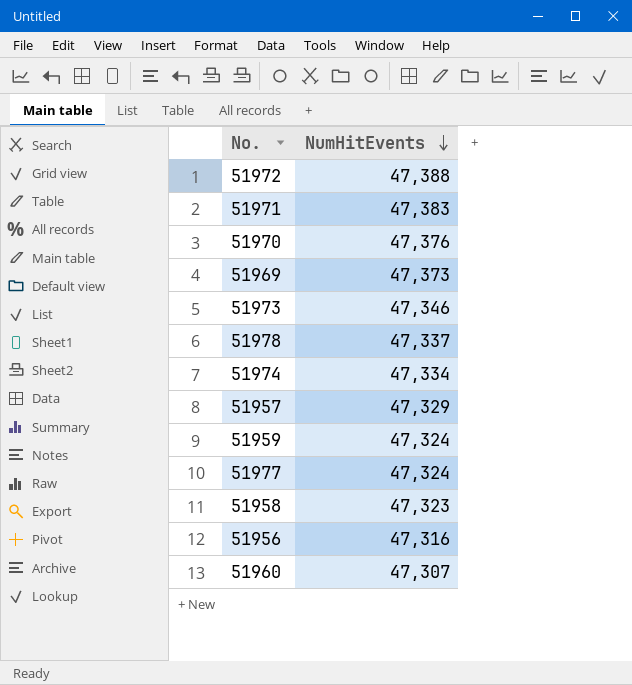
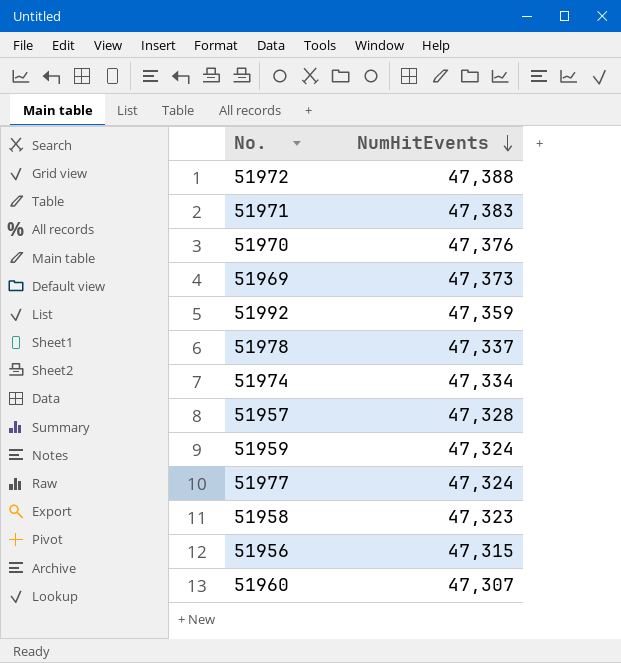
row 51973: 47,346 -> none
row 51992: none -> 47,359
51957 | NumHitEvents: 47,329 -> 47,328
51956 | NumHitEvents: 47,316 -> 47,315

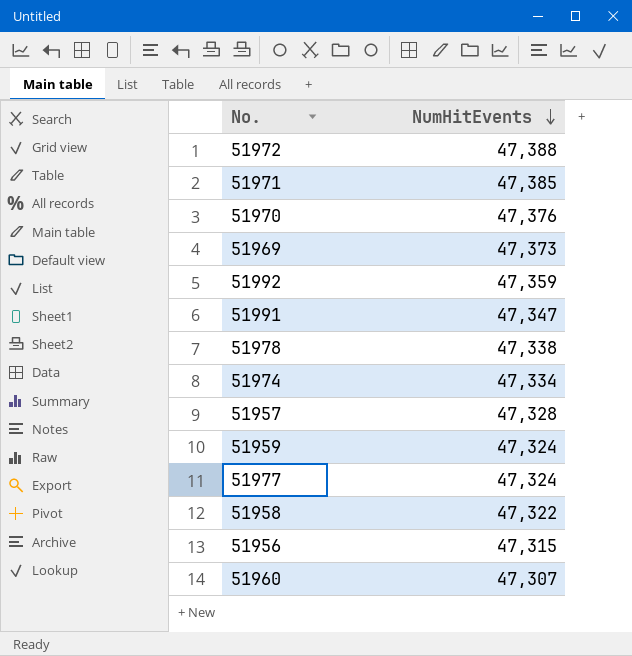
51971 | NumHitEvents: 47,383 -> 47,385
row 51991: none -> 47,347
51978 | NumHitEvents: 47,337 -> 47,338
51958 | NumHitEvents: 47,323 -> 47,322

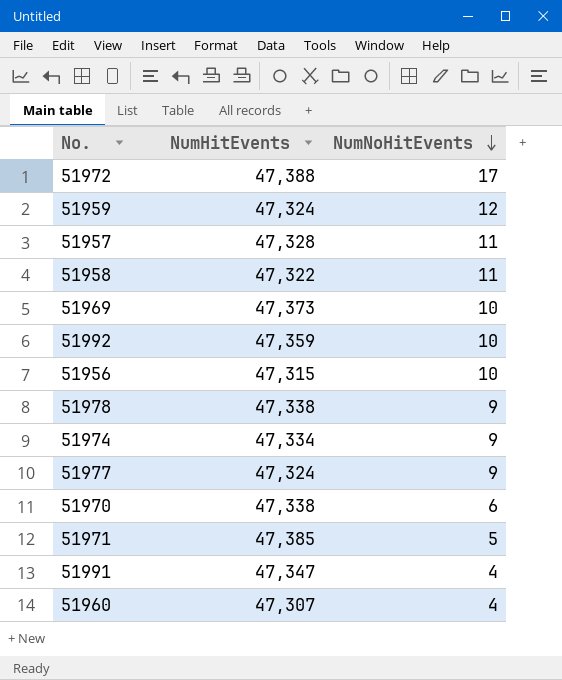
row order: NumHitEvents descending -> NumNoHitEvents descending
column NumNoHitEvents | position: none -> 3
51970 | NumHitEvents: 47,376 -> 47,338

